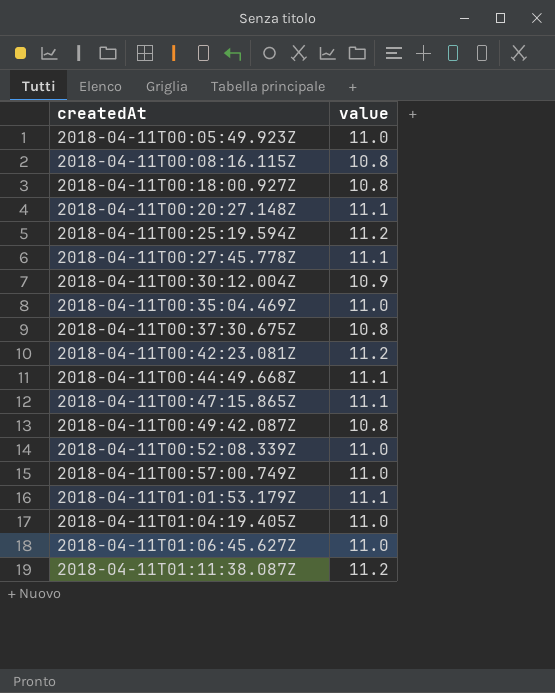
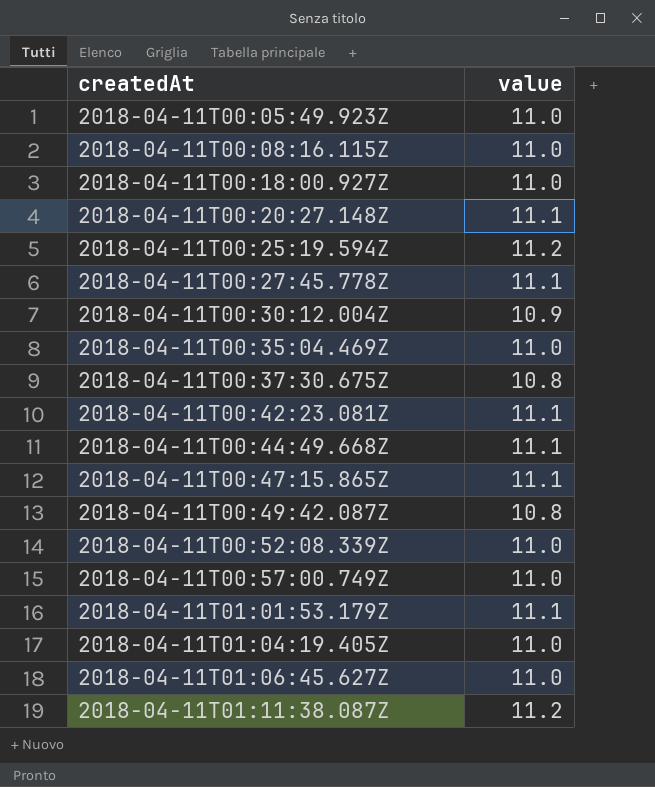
2018-04-11T00:08:16.115Z | value: 10.8 -> 11.0
2018-04-11T00:18:00.927Z | value: 10.8 -> 11.0
2018-04-11T00:42:23.081Z | value: 11.2 -> 11.1

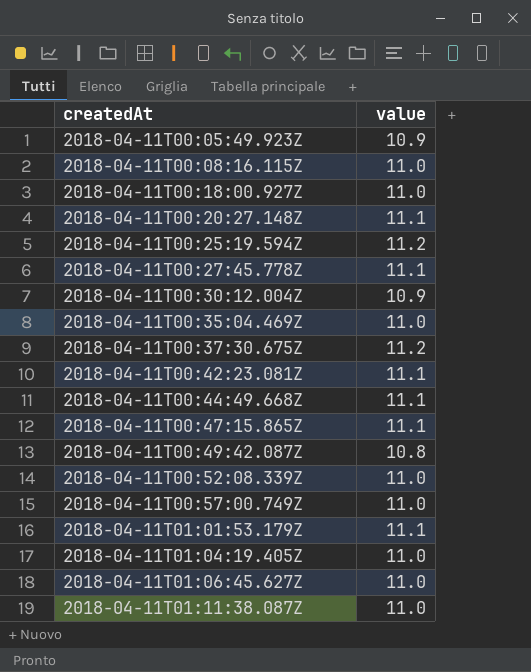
2018-04-11T00:05:49.923Z | value: 11.0 -> 10.9
2018-04-11T00:37:30.675Z | value: 10.8 -> 11.2
2018-04-11T01:11:38.087Z | value: 11.2 -> 11.0

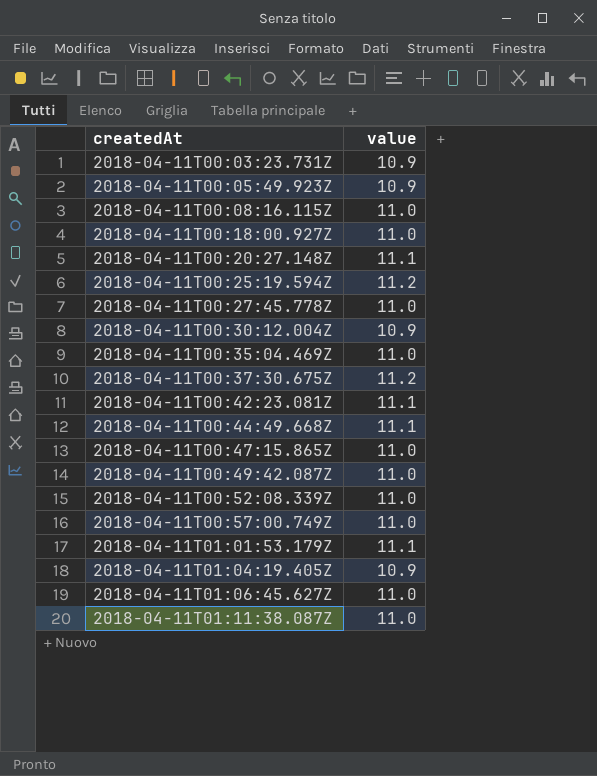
row 2018-04-11T00:03:23.731Z: none -> 10.9
2018-04-11T00:27:45.778Z | value: 11.1 -> 11.0
2018-04-11T00:47:15.865Z | value: 11.1 -> 11.0
2018-04-11T00:49:42.087Z | value: 10.8 -> 11.0
2018-04-11T01:04:19.405Z | value: 11.0 -> 10.9

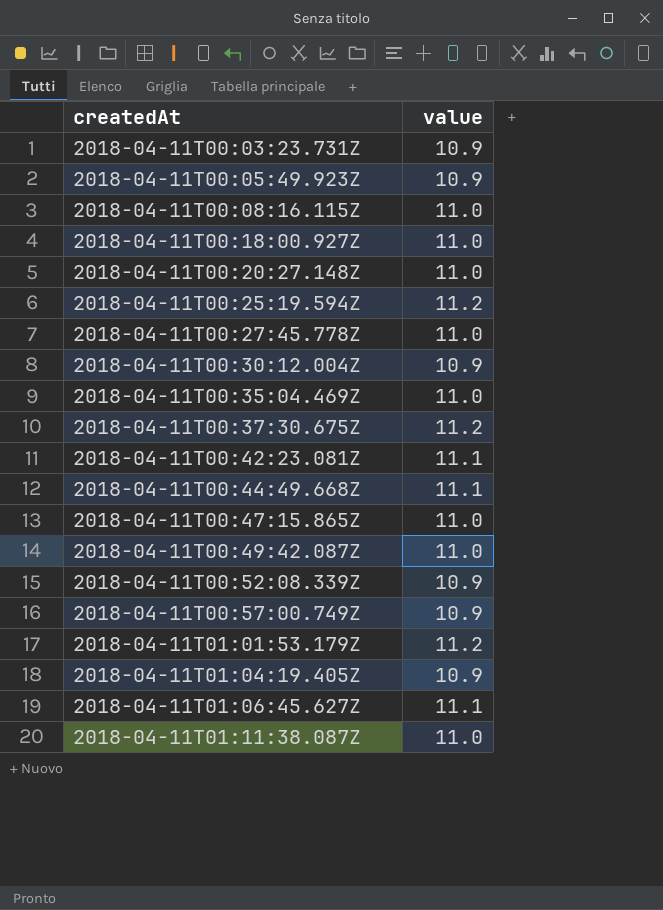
2018-04-11T00:20:27.148Z | value: 11.1 -> 11.0
2018-04-11T00:52:08.339Z | value: 11.0 -> 10.9
2018-04-11T00:57:00.749Z | value: 11.0 -> 10.9
2018-04-11T01:01:53.179Z | value: 11.1 -> 11.2
2018-04-11T01:06:45.627Z | value: 11.0 -> 11.1

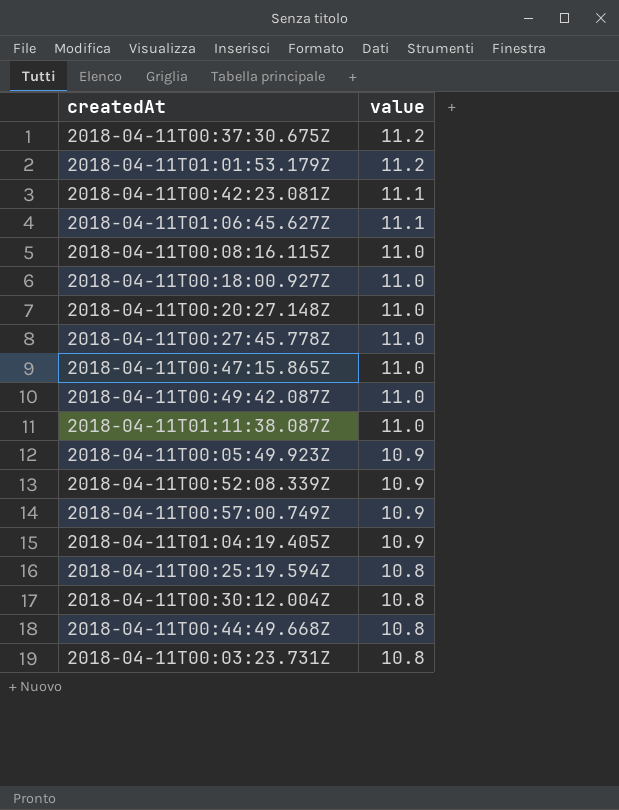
row order: createdAt ascending -> value descending
row 2018-04-11T00:35:04.469Z: 11.0 -> none
2018-04-11T00:25:19.594Z | value: 11.2 -> 10.8
2018-04-11T00:30:12.004Z | value: 10.9 -> 10.8
2018-04-11T00:44:49.668Z | value: 11.1 -> 10.8
2018-04-11T00:03:23.731Z | value: 10.9 -> 10.8

